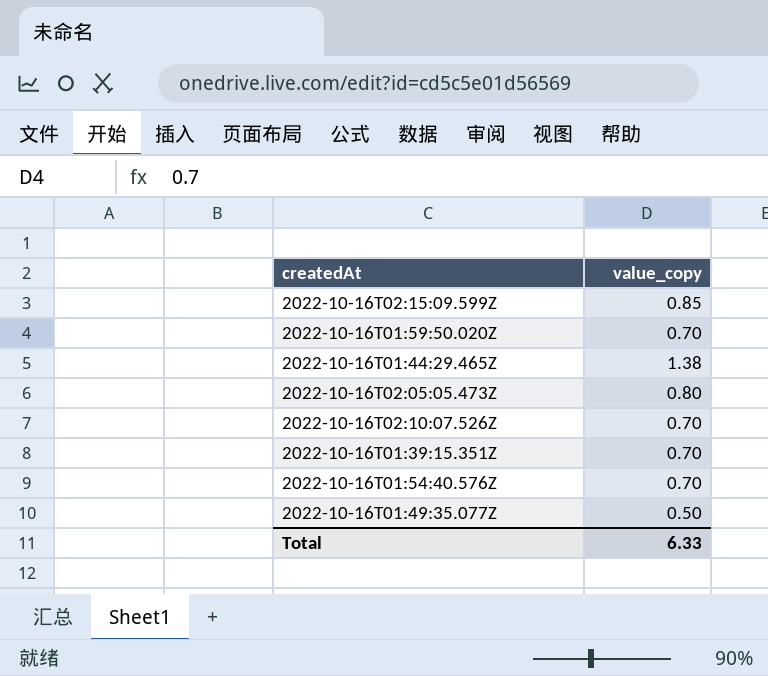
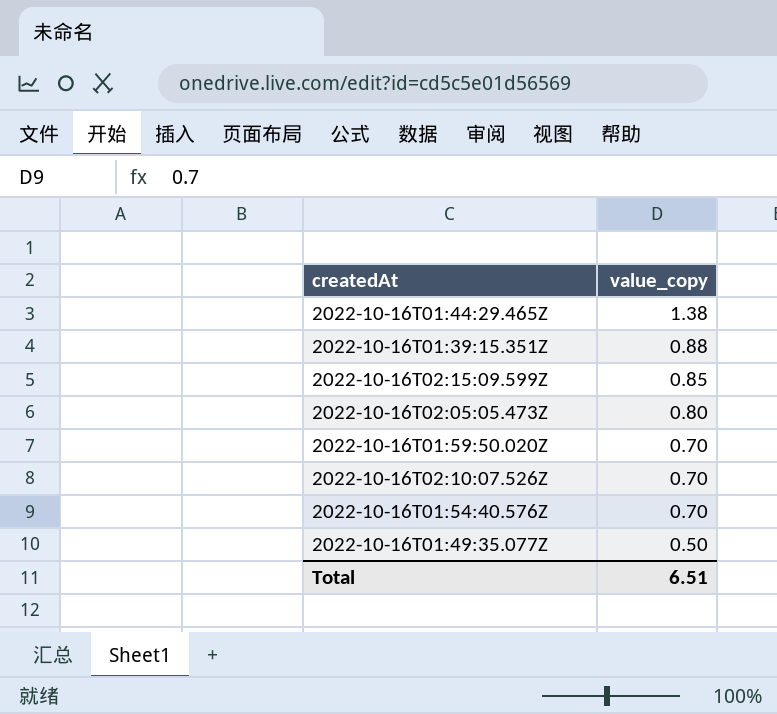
row order: none -> value_copy descending
2022-10-16T01:39:15.351Z | value_copy: 0.70 -> 0.88
Total | value_copy: 6.33 -> 6.51

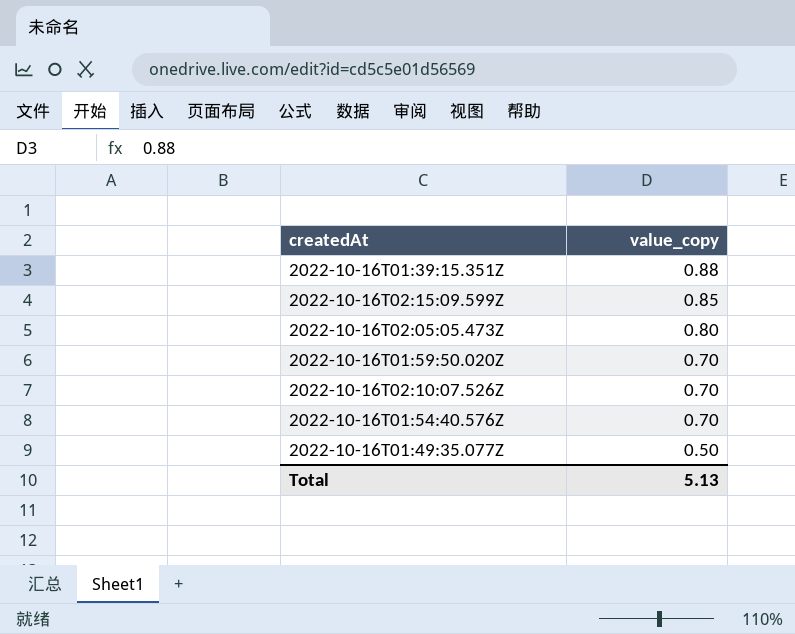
row 2022-10-16T01:44:29.465Z: 1.38 -> none
Total | value_copy: 6.51 -> 5.13

